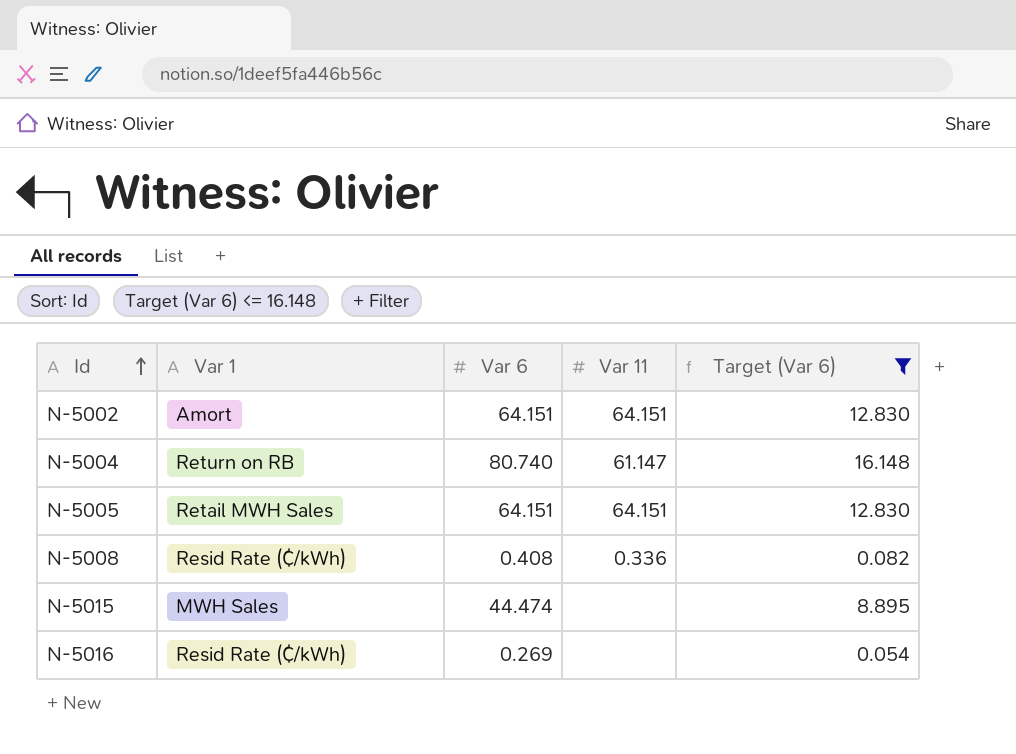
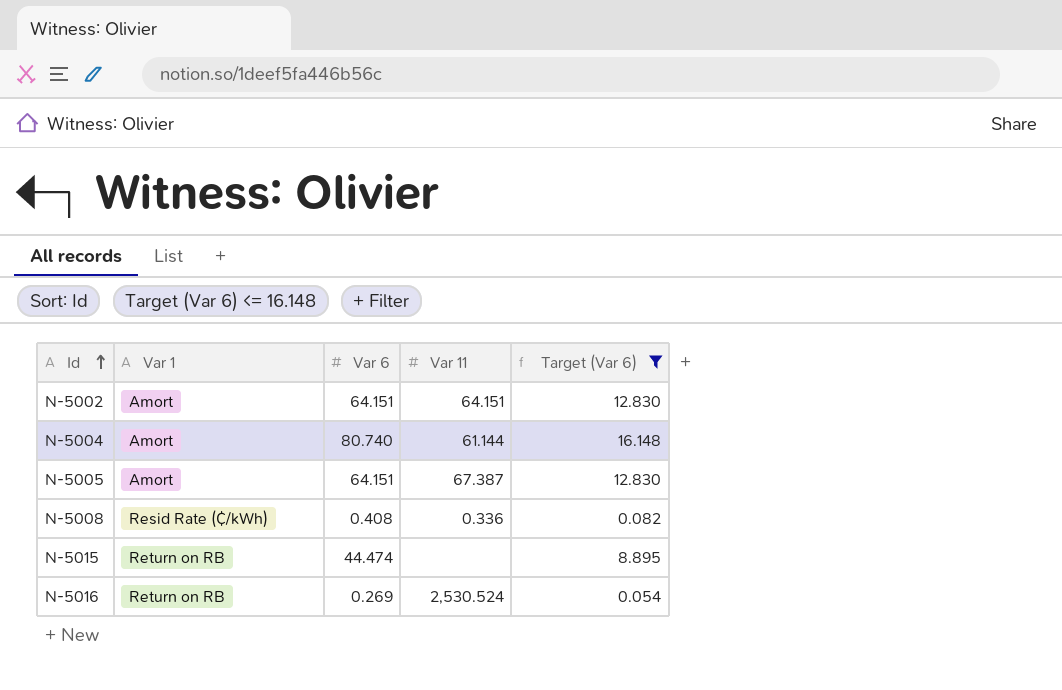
N-5004 | Var 1: Return on RB -> Amort
N-5004 | Var 11: 61.147 -> 61.144
N-5005 | Var 1: Retail MWH Sales -> Amort
N-5005 | Var 11: 64.151 -> 67.387
N-5015 | Var 1: MWH Sales -> Return on RB
N-5016 | Var 1: Resid Rate (₵/kWh) -> Return on RB
N-5016 | Var 11: none -> 2,530.524

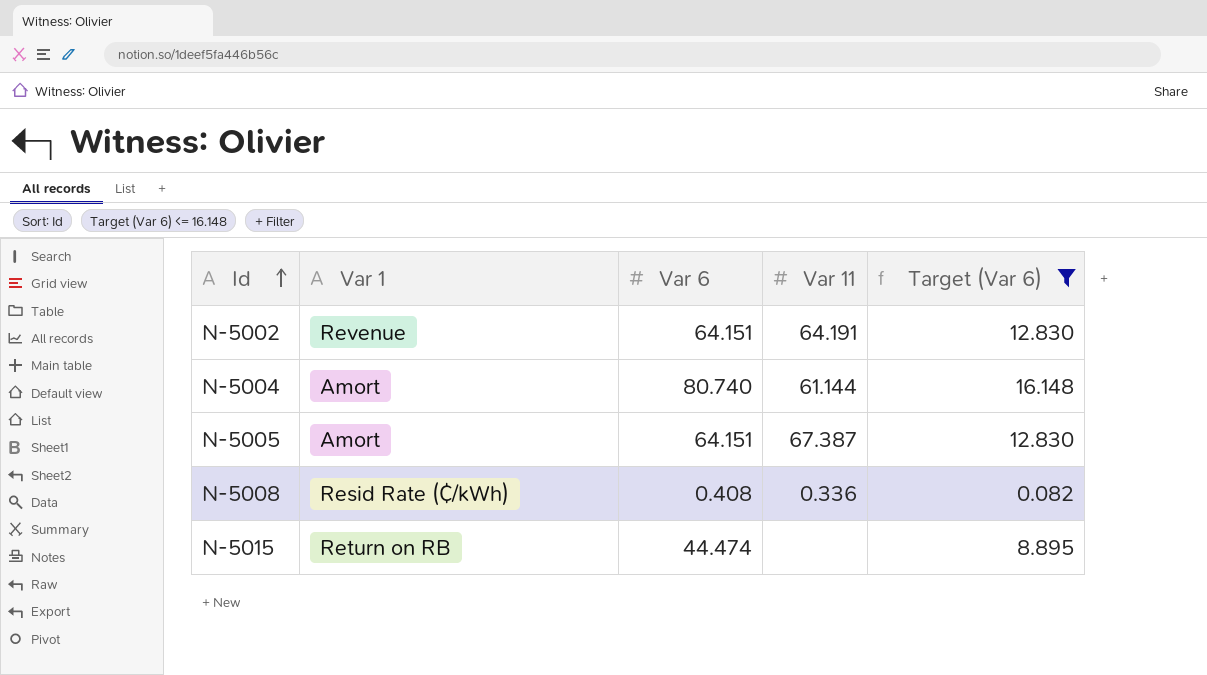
row N-5016: Return on RB | 0.269 | 2,530.524 | 0.054 -> none
N-5002 | Var 1: Amort -> Revenue
N-5002 | Var 11: 64.151 -> 64.191

